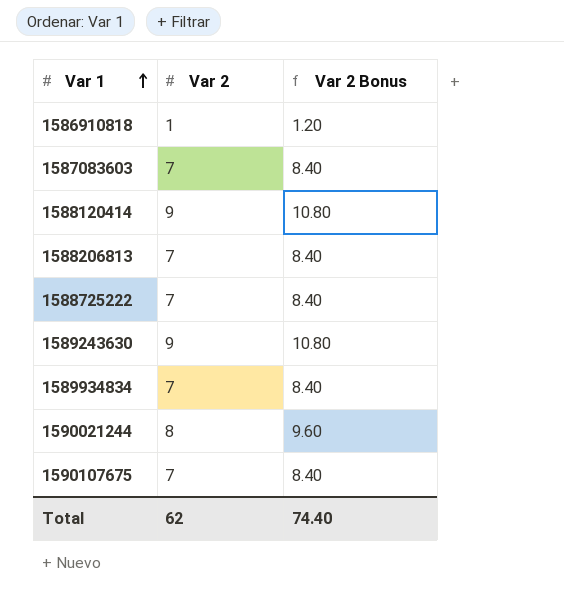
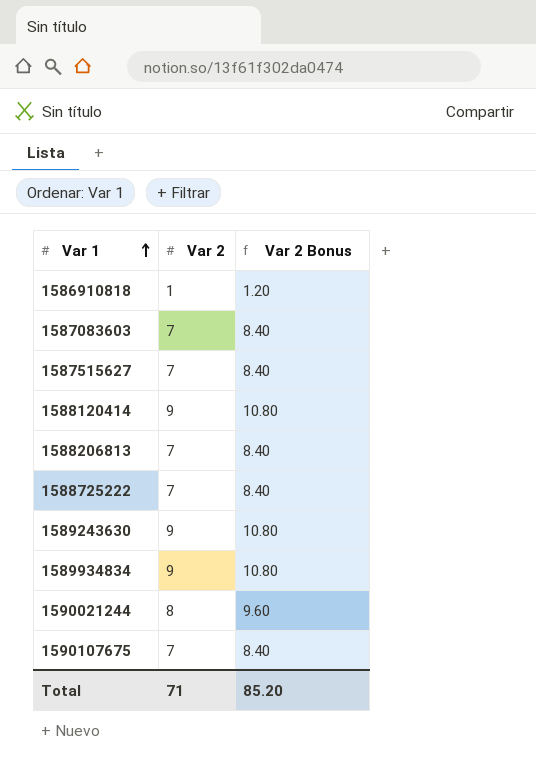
row 1587515627: none -> 7 | 8.40
1589934834 | Var 2: 7 -> 9
1589934834 | Var 2 Bonus: 8.40 -> 10.80
Total | Var 2: 62 -> 71
Total | Var 2 Bonus: 74.40 -> 85.20

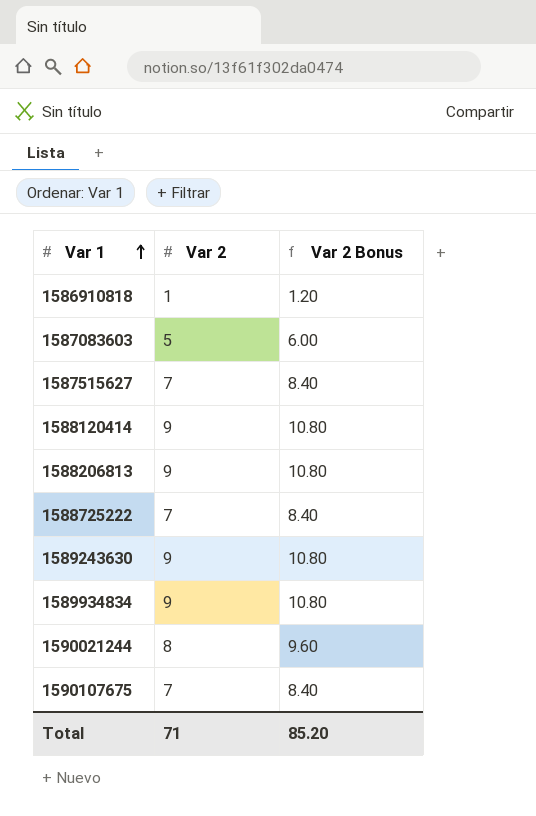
1587083603 | Var 2: 7 -> 5
1587083603 | Var 2 Bonus: 8.40 -> 6.00
1588206813 | Var 2: 7 -> 9
1588206813 | Var 2 Bonus: 8.40 -> 10.80

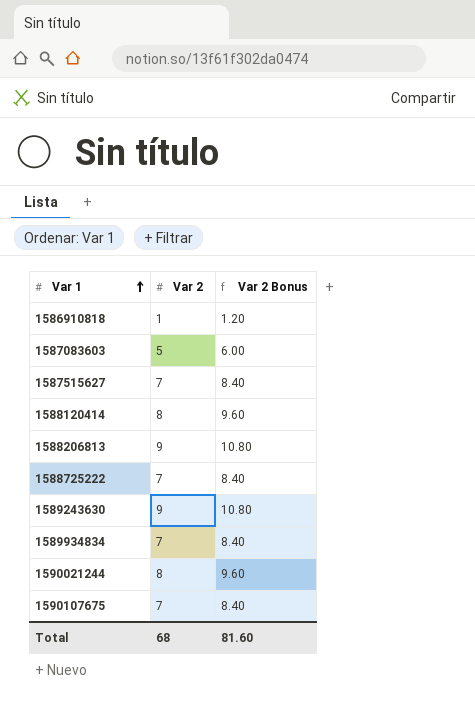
1588120414 | Var 2: 9 -> 8
1588120414 | Var 2 Bonus: 10.80 -> 9.60
1589934834 | Var 2: 9 -> 7
1589934834 | Var 2 Bonus: 10.80 -> 8.40
Total | Var 2: 71 -> 68
Total | Var 2 Bonus: 85.20 -> 81.60

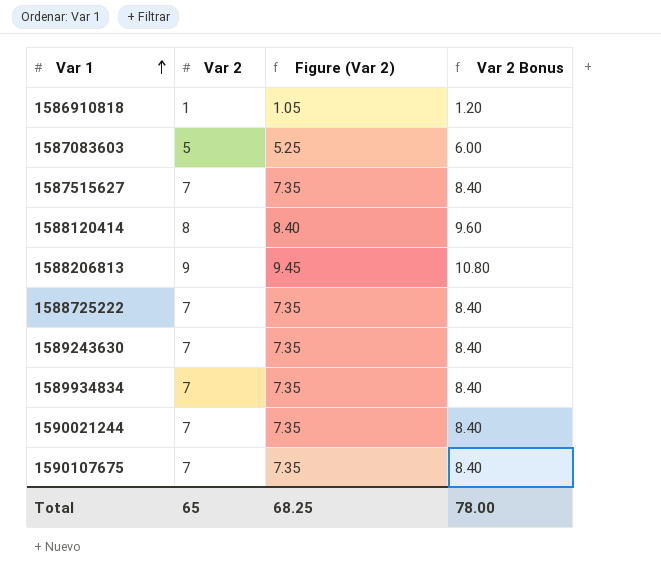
column Figure (Var 2) | formula: none -> [Var 2] * 1.05
1589243630 | Var 2: 9 -> 7
1589243630 | Var 2 Bonus: 10.80 -> 8.40
1590021244 | Var 2: 8 -> 7
1590021244 | Var 2 Bonus: 9.60 -> 8.40
Total | Var 2: 68 -> 65
Total | Var 2 Bonus: 81.60 -> 78.00

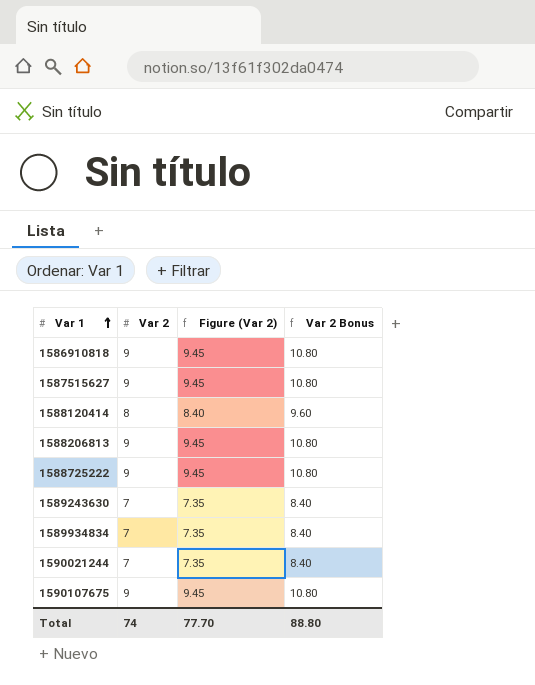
row 1587083603: 5 | 5.25 | 6.00 -> none
1586910818 | Var 2: 1 -> 9
1586910818 | Figure (Var 2): 1.05 -> 9.45
1586910818 | Var 2 Bonus: 1.20 -> 10.80
1587515627 | Var 2: 7 -> 9
1587515627 | Figure (Var 2): 7.35 -> 9.45
1587515627 | Var 2 Bonus: 8.40 -> 10.80
1588725222 | Var 2: 7 -> 9
1588725222 | Figure (Var 2): 7.35 -> 9.45
1588725222 | Var 2 Bonus: 8.40 -> 10.80
1590107675 | Var 2: 7 -> 9
1590107675 | Figure (Var 2): 7.35 -> 9.45
1590107675 | Var 2 Bonus: 8.40 -> 10.80
Total | Var 2: 65 -> 74
Total | Figure (Var 2): 68.25 -> 77.70
Total | Var 2 Bonus: 78.00 -> 88.80

